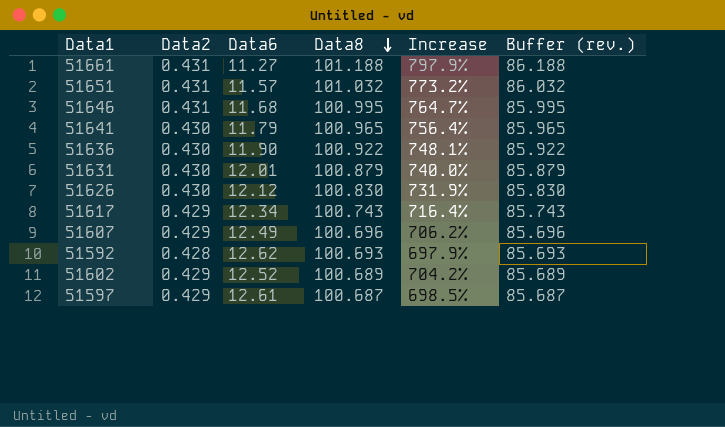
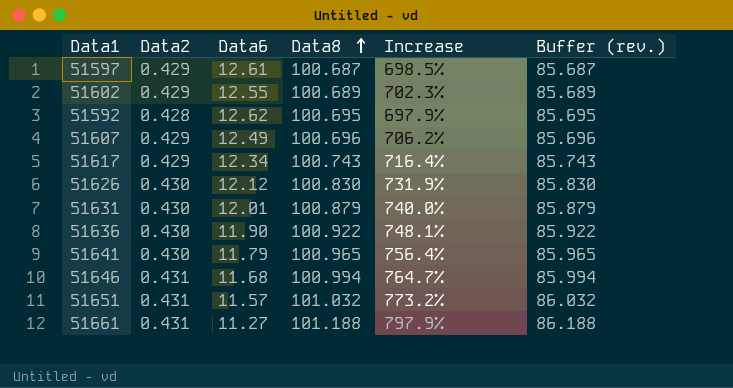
row order: Data8 descending -> Data8 ascending
51602 | Data6: 12.52 -> 12.55
51602 | Increase: 704.2% -> 702.3%
51592 | Data8: 100.693 -> 100.695
51592 | Buffer (rev.): 85.693 -> 85.695
51646 | Data8: 100.995 -> 100.994
51646 | Buffer (rev.): 85.995 -> 85.994

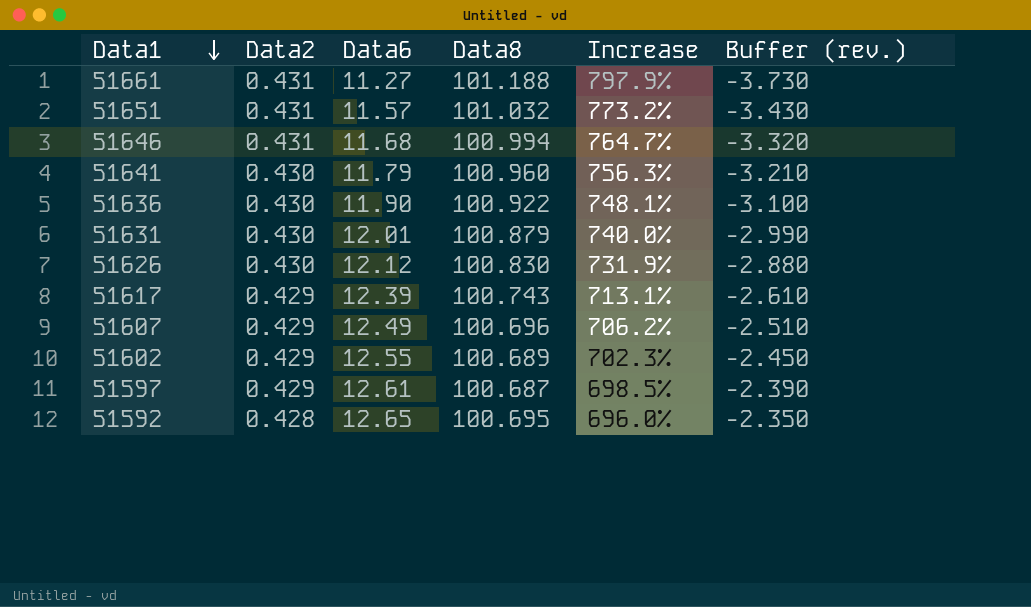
row order: Data8 ascending -> Data1 descending
column Buffer (rev.) | formula: [Data8] - 15 -> [Data6] - 15
51641 | Data8: 100.965 -> 100.960
51641 | Increase: 756.4% -> 756.3%
51617 | Data6: 12.34 -> 12.39
51617 | Increase: 716.4% -> 713.1%
51592 | Data6: 12.62 -> 12.65
51592 | Increase: 697.9% -> 696.0%

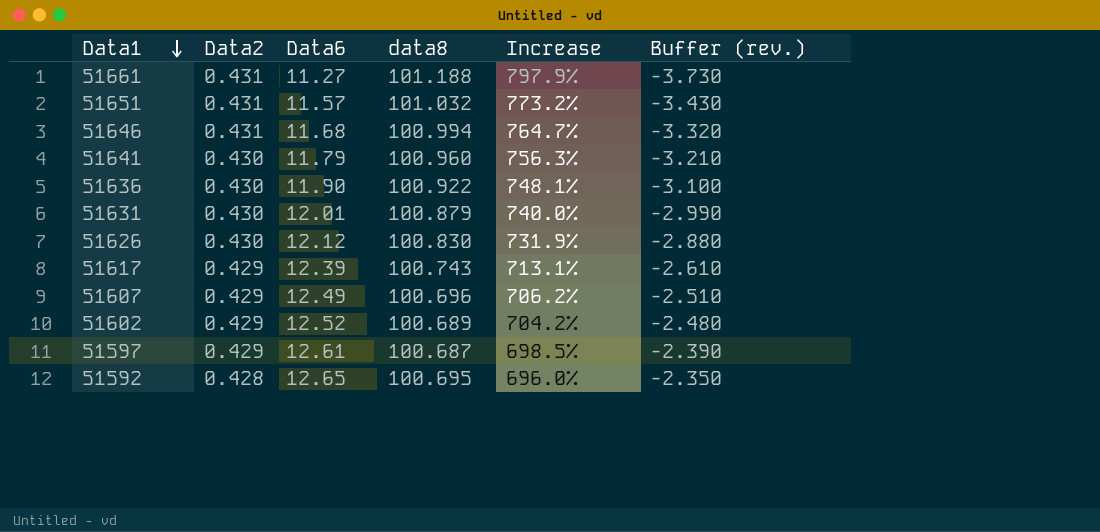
column name: Data8 -> data8
51602 | Data6: 12.55 -> 12.52
51602 | Increase: 702.3% -> 704.2%
51602 | Buffer (rev.): -2.450 -> -2.480

